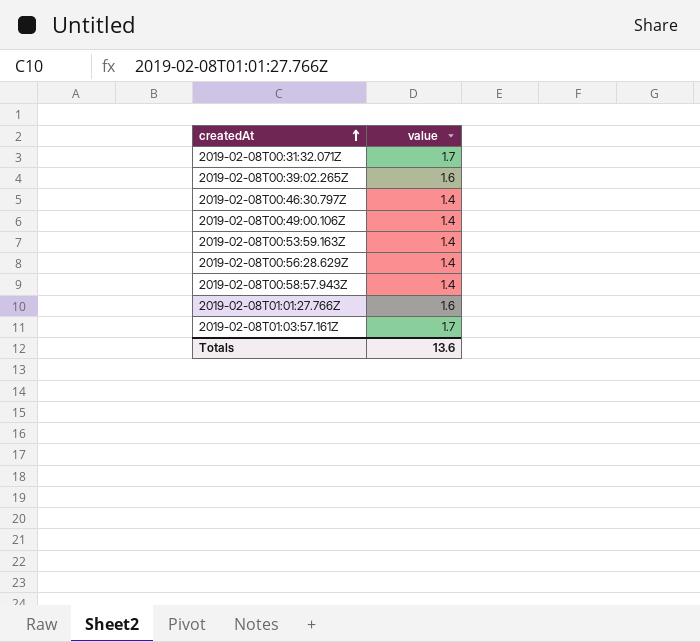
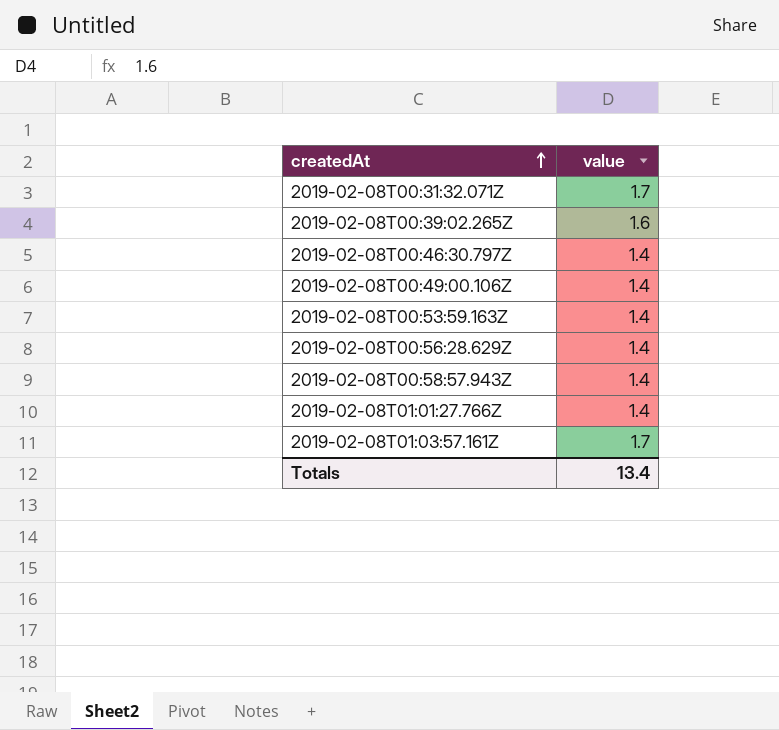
2019-02-08T01:01:27.766Z | value: 1.6 -> 1.4
Totals | value: 13.6 -> 13.4

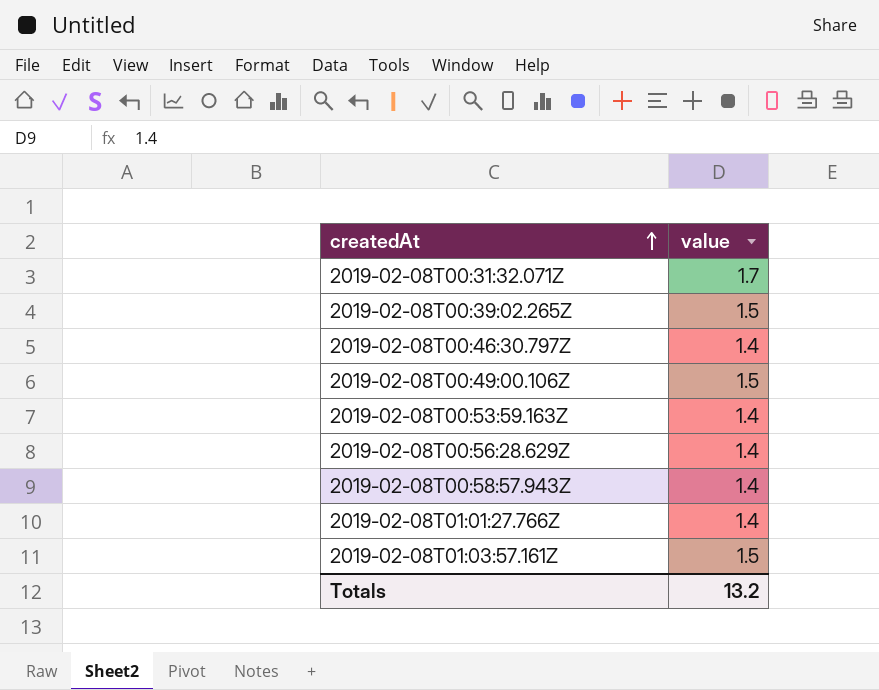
2019-02-08T00:39:02.265Z | value: 1.6 -> 1.5
2019-02-08T00:49:00.106Z | value: 1.4 -> 1.5
2019-02-08T01:03:57.161Z | value: 1.7 -> 1.5
Totals | value: 13.4 -> 13.2

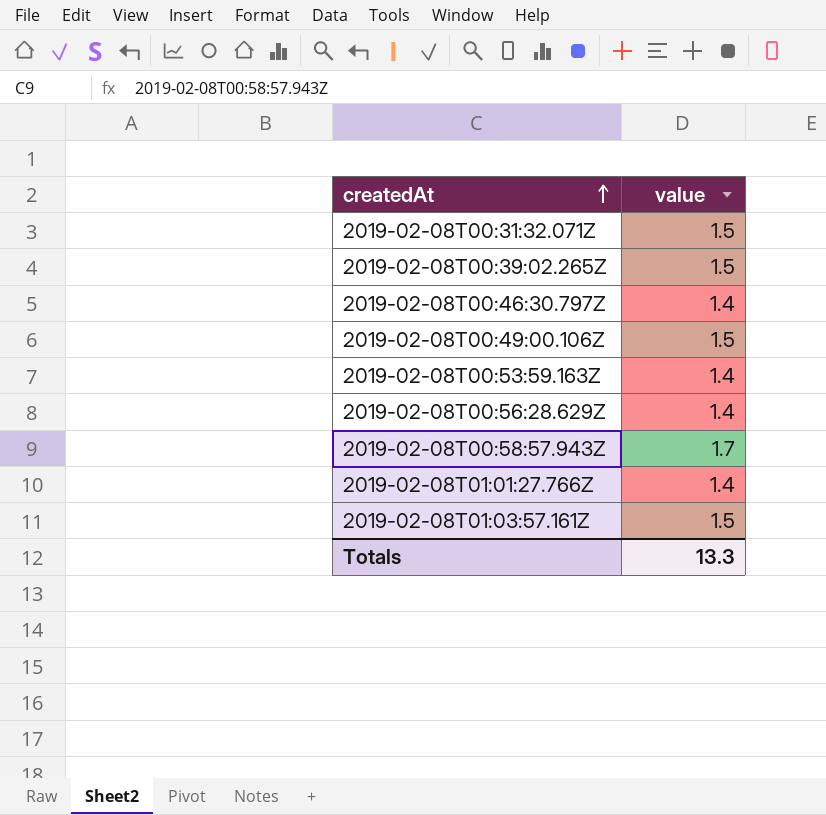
2019-02-08T00:31:32.071Z | value: 1.7 -> 1.5
2019-02-08T00:58:57.943Z | value: 1.4 -> 1.7
Totals | value: 13.2 -> 13.3

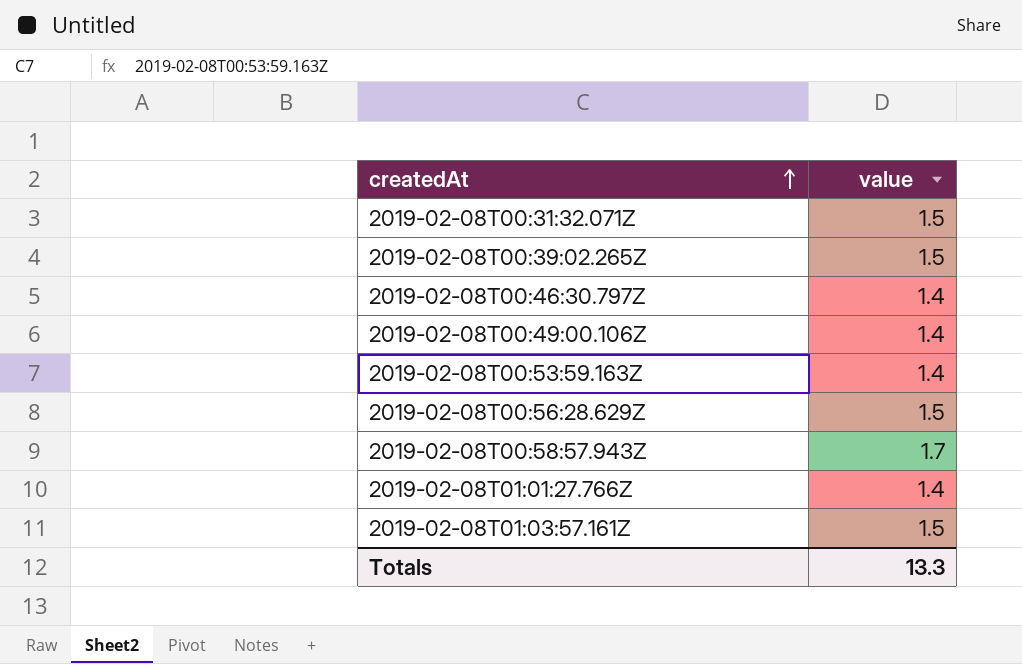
2019-02-08T00:49:00.106Z | value: 1.5 -> 1.4
2019-02-08T00:56:28.629Z | value: 1.4 -> 1.5

